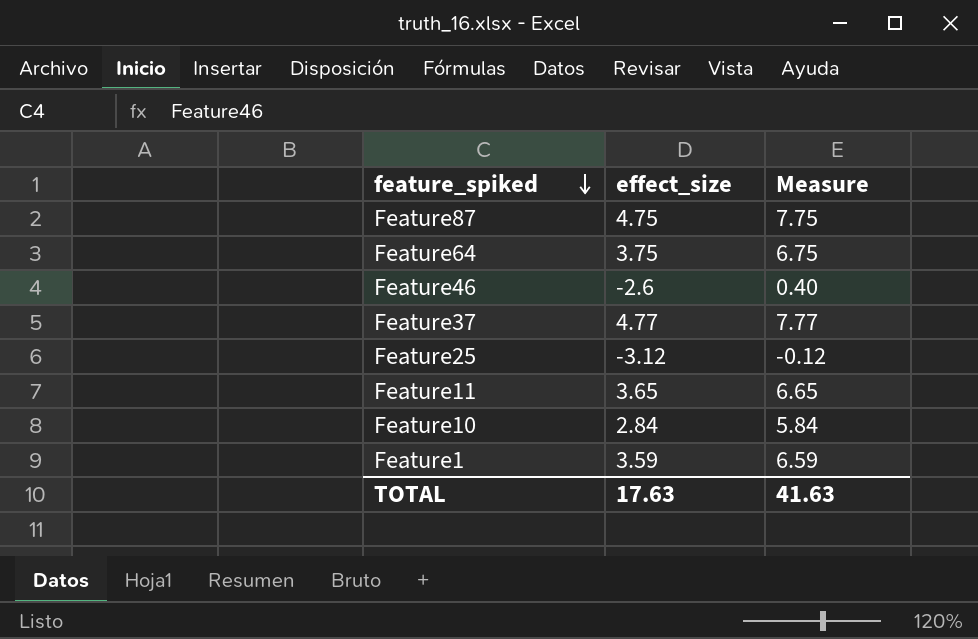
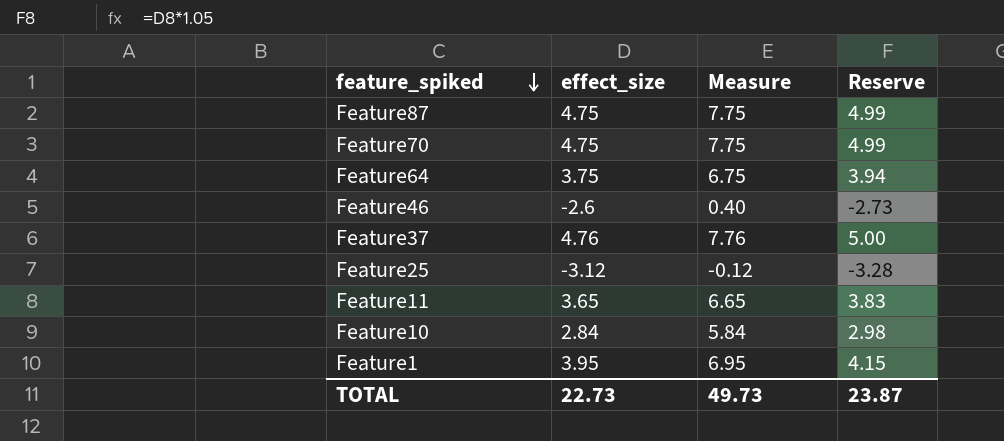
column Reserve | formula: none -> [effect_size] * 1.05
row Feature70: none -> 4.75 | 7.75 | 4.99
Feature37 | effect_size: 4.77 -> 4.76
Feature37 | Measure: 7.77 -> 7.76
Feature1 | effect_size: 3.59 -> 3.95
Feature1 | Measure: 6.59 -> 6.95
TOTAL | effect_size: 17.63 -> 22.73
TOTAL | Measure: 41.63 -> 49.73

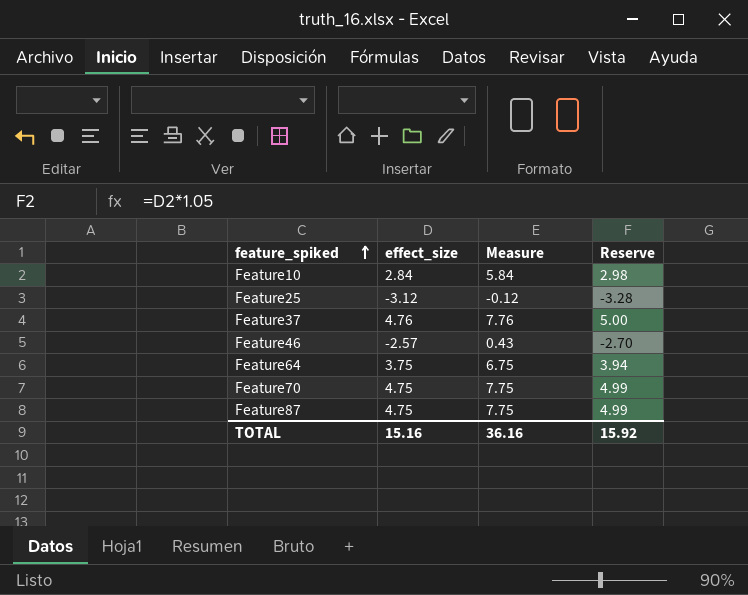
row order: feature_spiked descending -> feature_spiked ascending
row Feature11: 3.65 | 6.65 | 3.83 -> none
row Feature1: 3.95 | 6.95 | 4.15 -> none
Feature46 | effect_size: -2.6 -> -2.57
Feature46 | Measure: 0.40 -> 0.43
Feature46 | Reserve: -2.73 -> -2.70
TOTAL | effect_size: 22.73 -> 15.16
TOTAL | Measure: 49.73 -> 36.16
TOTAL | Reserve: 23.87 -> 15.92

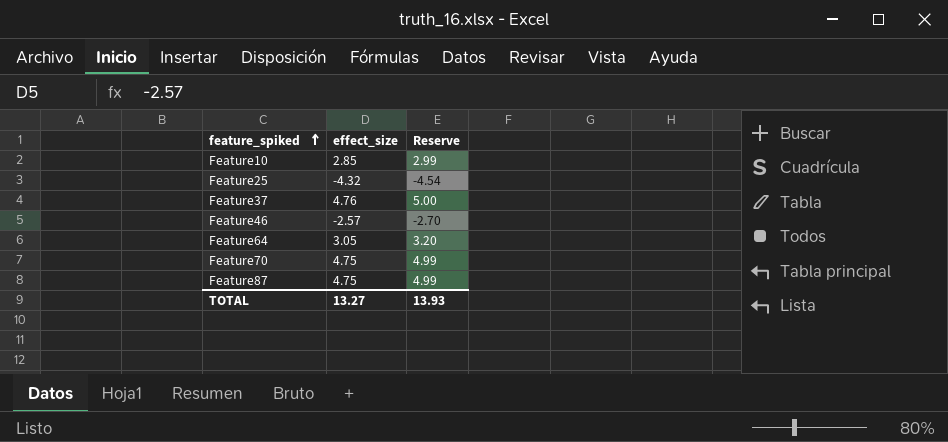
column Measure | formula: [effect_size] + 3 -> none
Feature10 | effect_size: 2.84 -> 2.85
Feature10 | Reserve: 2.98 -> 2.99
Feature25 | effect_size: -3.12 -> -4.32
Feature25 | Reserve: -3.28 -> -4.54
Feature64 | effect_size: 3.75 -> 3.05
Feature64 | Reserve: 3.94 -> 3.20
TOTAL | effect_size: 15.16 -> 13.27
TOTAL | Reserve: 15.92 -> 13.93

